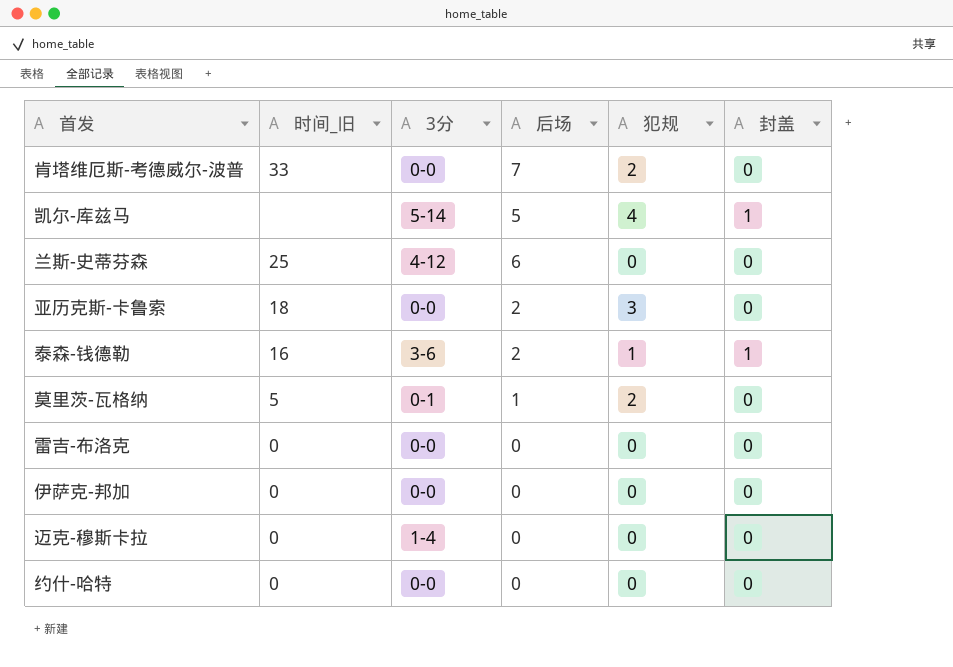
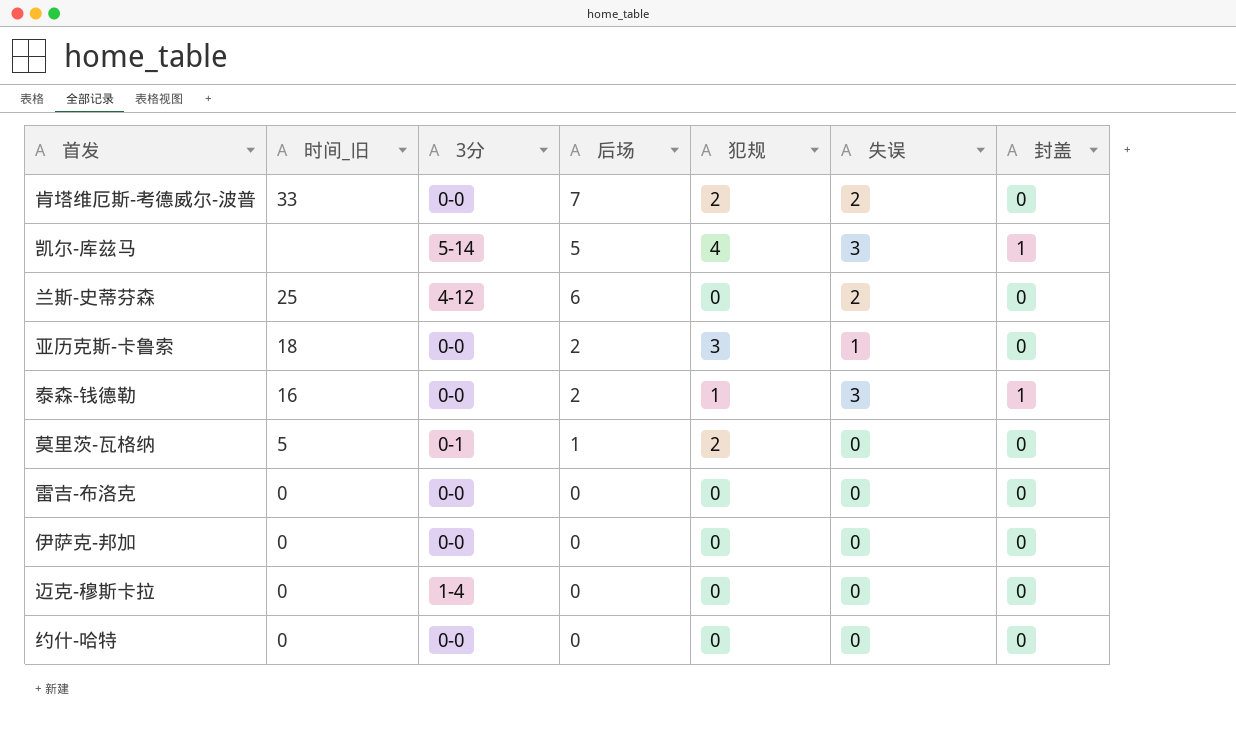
column 失误 | position: none -> 6
泰森-钱德勒 | 3分: 3-6 -> 0-0

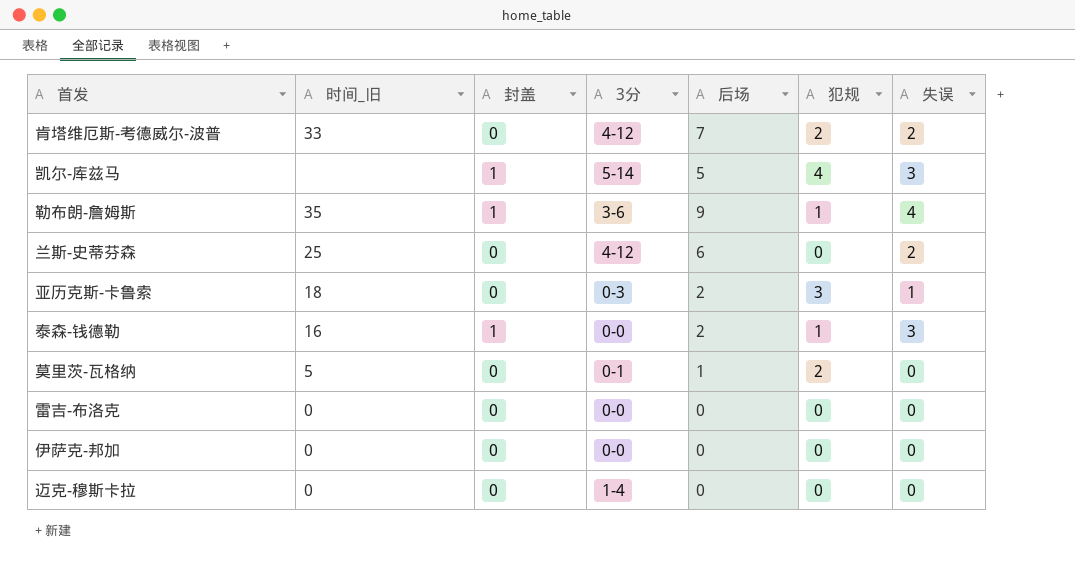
column 封盖 | position: 7 -> 3
row 约什-哈特: 0 | 0-0 | 0 | 0 | 0 | 0 -> none
肯塔维厄斯-考德威尔-波普 | 3分: 0-0 -> 4-12
row 勒布朗-詹姆斯: none -> 35 | 1 | 3-6 | 9 | 1 | 4
亚历克斯-卡鲁索 | 3分: 0-0 -> 0-3

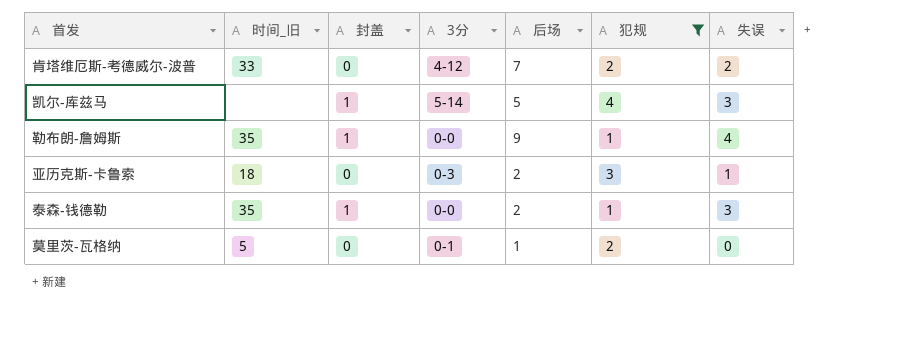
filter: none -> 犯规 != 0
勒布朗-詹姆斯 | 3分: 3-6 -> 0-0
泰森-钱德勒 | 时间_旧: 16 -> 35

